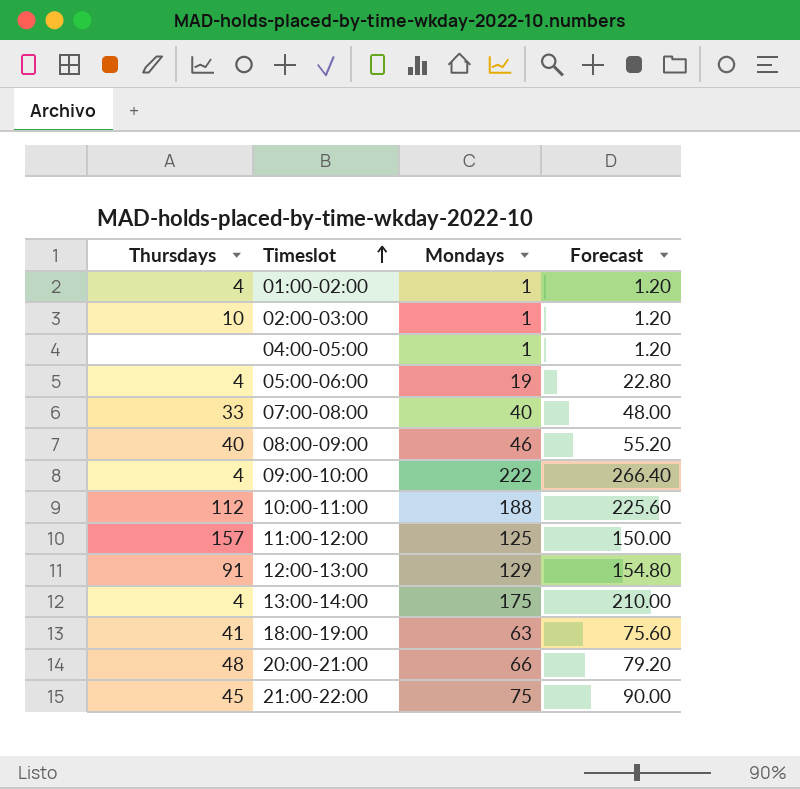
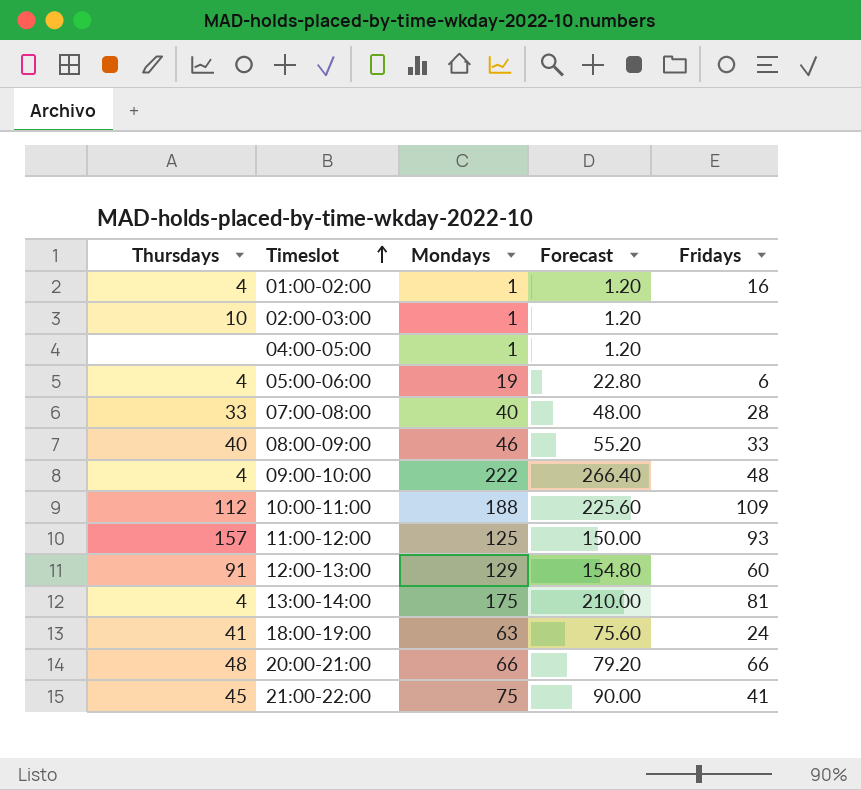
column Fridays | position: none -> 5

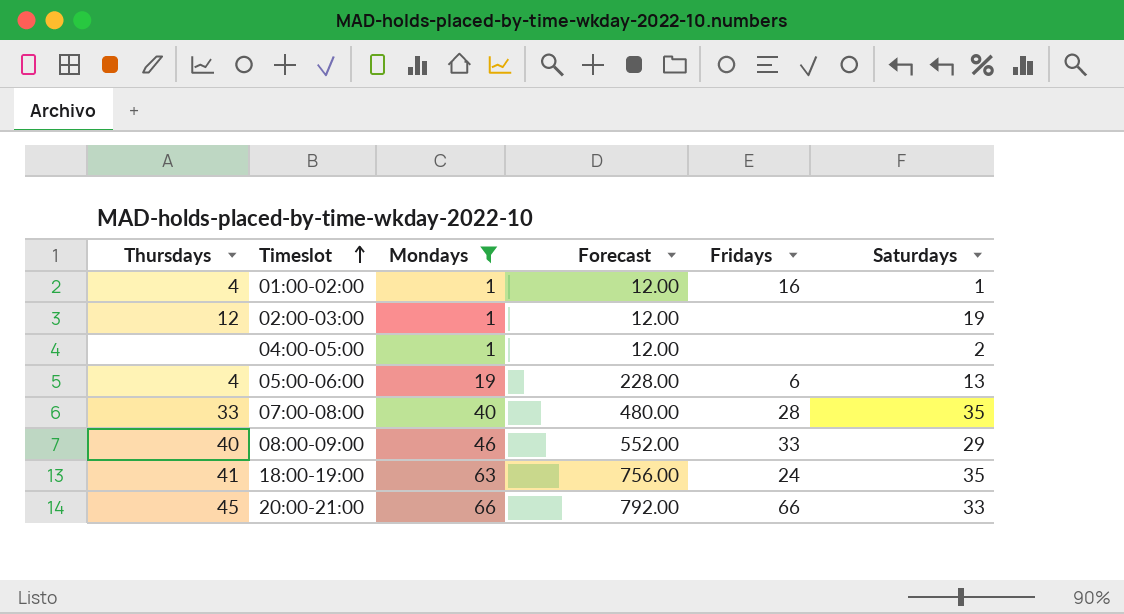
filter: none -> Mondays <= 66
column Forecast | formula: [Mondays] * 1.2 -> [Mondays] * 12
column Saturdays | position: none -> 6
02:00-03:00 | Thursdays: 10 -> 12
20:00-21:00 | Thursdays: 48 -> 45

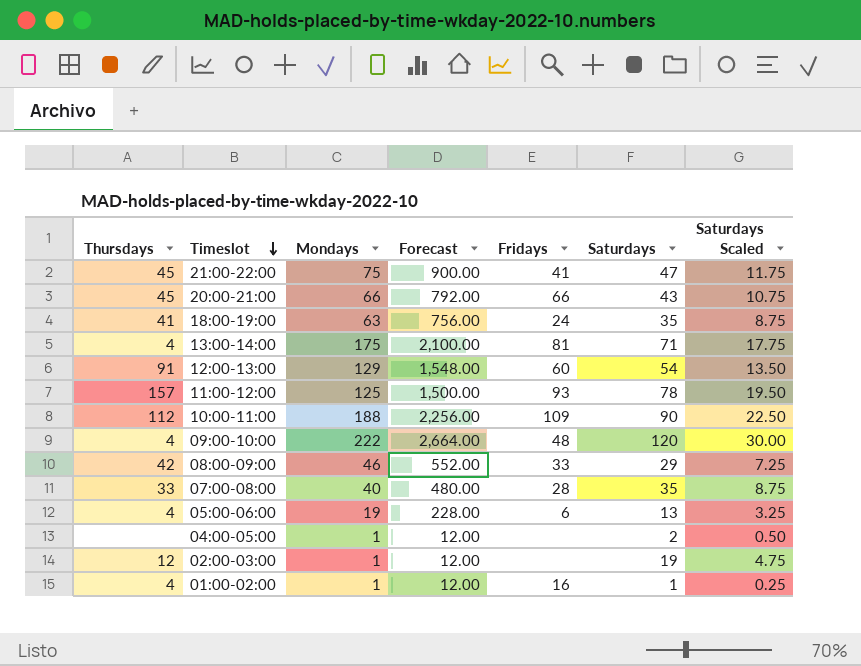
filter: Mondays <= 66 -> none
row order: Timeslot ascending -> Timeslot descending
column Saturdays Scaled | formula: none -> [Saturdays] * 0.25
20:00-21:00 | Saturdays: 33 -> 43
08:00-09:00 | Thursdays: 40 -> 42

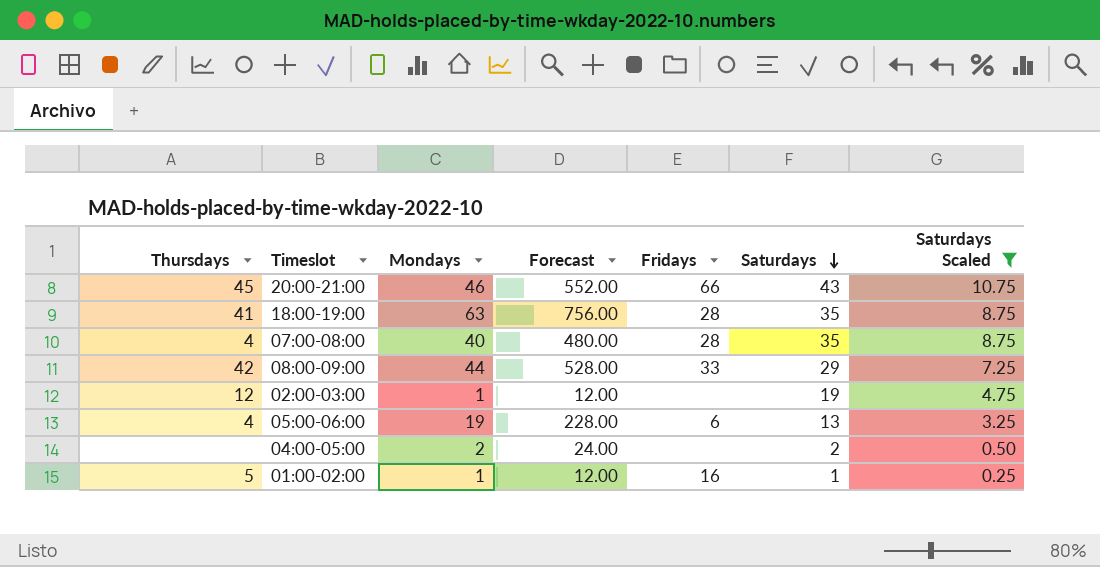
filter: none -> Saturdays Scaled <= 10.75
row order: Timeslot descending -> Saturdays descending
20:00-21:00 | Mondays: 66 -> 46
20:00-21:00 | Forecast: 792.00 -> 552.00
18:00-19:00 | Fridays: 24 -> 28
07:00-08:00 | Thursdays: 33 -> 4
08:00-09:00 | Mondays: 46 -> 44
08:00-09:00 | Forecast: 552.00 -> 528.00
04:00-05:00 | Mondays: 1 -> 2
04:00-05:00 | Forecast: 12.00 -> 24.00
01:00-02:00 | Thursdays: 4 -> 5

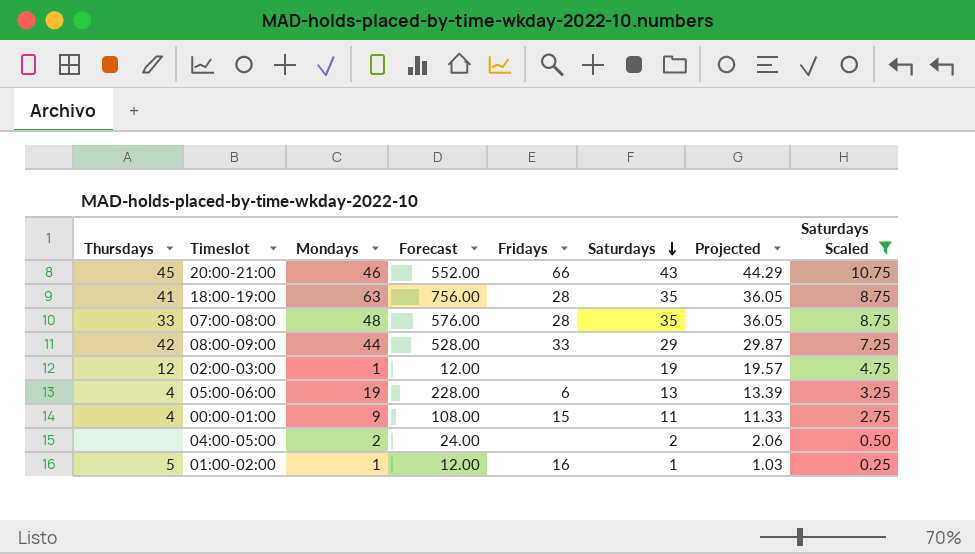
column Projected | formula: none -> [Saturdays] * 1.03
07:00-08:00 | Thursdays: 4 -> 33
07:00-08:00 | Mondays: 40 -> 48
07:00-08:00 | Forecast: 480.00 -> 576.00
row 00:00-01:00: none -> 4 | 9 | 108.00 | 15 | 11 | 11.33 | 2.75

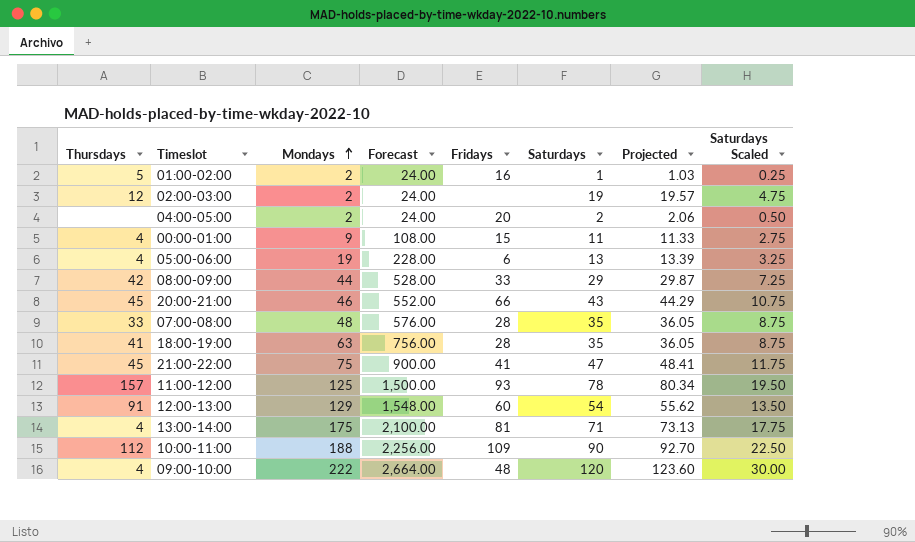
filter: Saturdays Scaled <= 10.75 -> none
row order: Saturdays descending -> Mondays ascending
01:00-02:00 | Mondays: 1 -> 2
01:00-02:00 | Forecast: 12.00 -> 24.00
02:00-03:00 | Mondays: 1 -> 2
02:00-03:00 | Forecast: 12.00 -> 24.00
04:00-05:00 | Fridays: none -> 20

